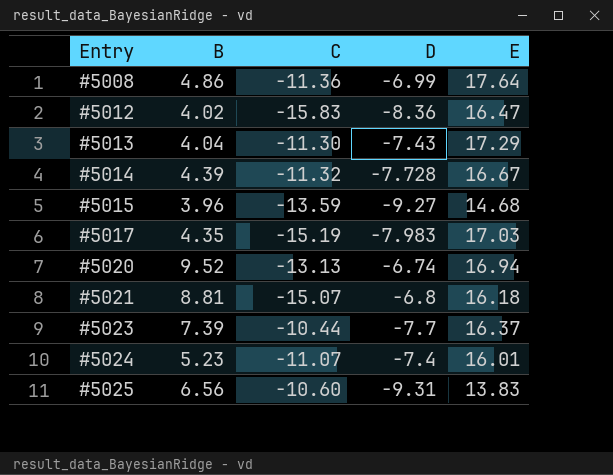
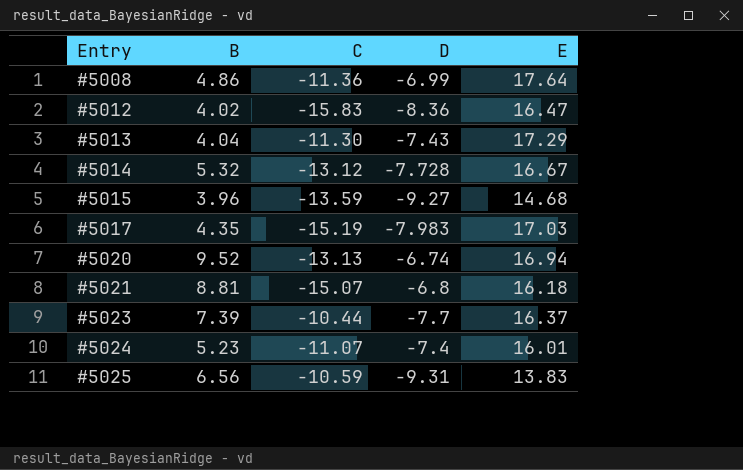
#5014 | B: 4.39 -> 5.32
#5014 | C: -11.32 -> -13.12
#5025 | C: -10.60 -> -10.59

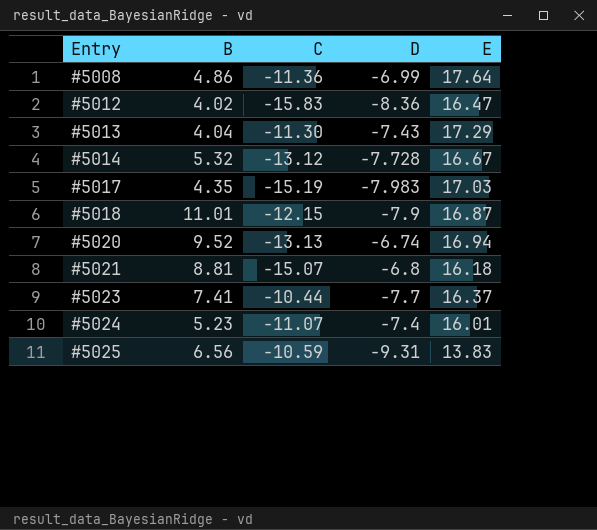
row #5015: 3.96 | -13.59 | -9.27 | 14.68 -> none
row #5018: none -> 11.01 | -12.15 | -7.9 | 16.87
#5023 | B: 7.39 -> 7.41

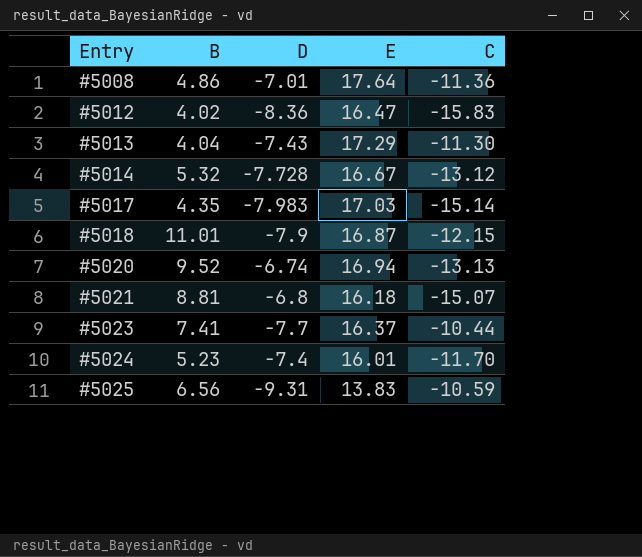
column C | position: 3 -> 5
#5008 | D: -6.99 -> -7.01
#5017 | C: -15.19 -> -15.14
#5024 | C: -11.07 -> -11.70

